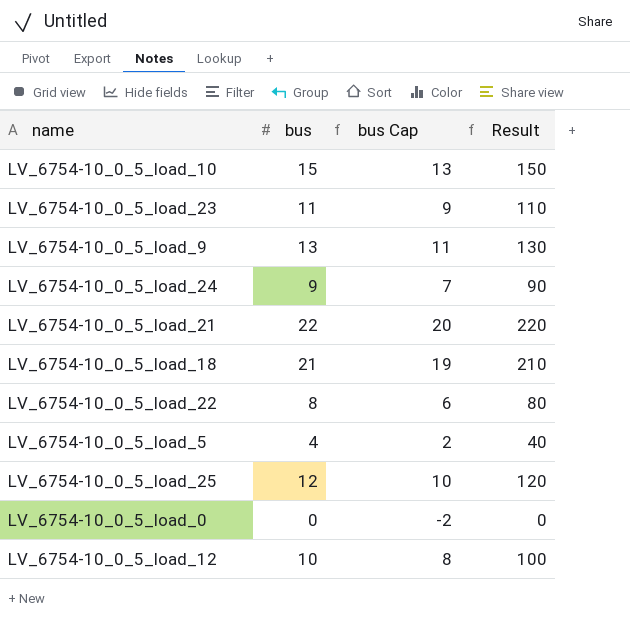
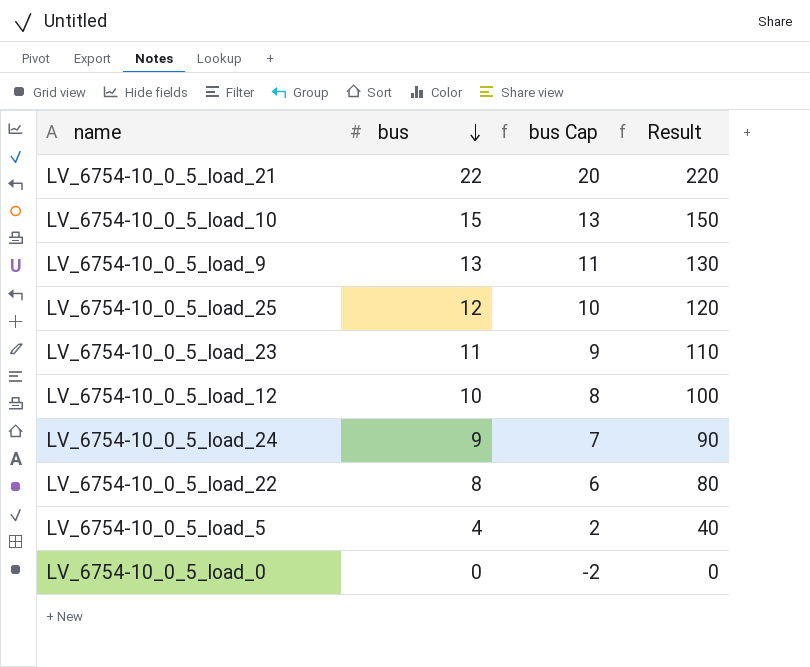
row order: none -> bus descending
row LV_6754-10_0_5_load_18: 21 | 19 | 210 -> none

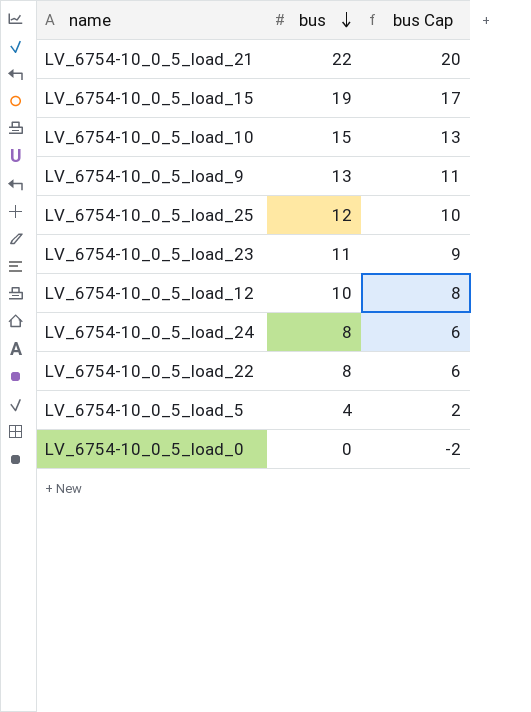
column Result | formula: [bus] * 10 -> none
row LV_6754-10_0_5_load_15: none -> 19 | 17
LV_6754-10_0_5_load_24 | bus: 9 -> 8
LV_6754-10_0_5_load_24 | bus Cap: 7 -> 6

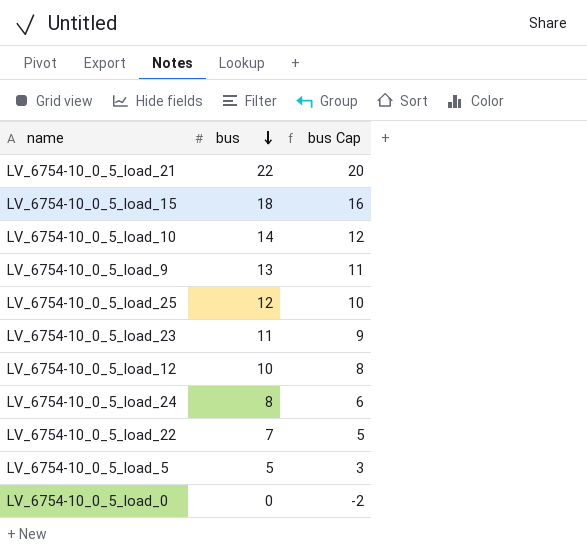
LV_6754-10_0_5_load_15 | bus: 19 -> 18
LV_6754-10_0_5_load_15 | bus Cap: 17 -> 16
LV_6754-10_0_5_load_10 | bus: 15 -> 14
LV_6754-10_0_5_load_10 | bus Cap: 13 -> 12
LV_6754-10_0_5_load_22 | bus: 8 -> 7
LV_6754-10_0_5_load_22 | bus Cap: 6 -> 5
LV_6754-10_0_5_load_5 | bus: 4 -> 5
LV_6754-10_0_5_load_5 | bus Cap: 2 -> 3

